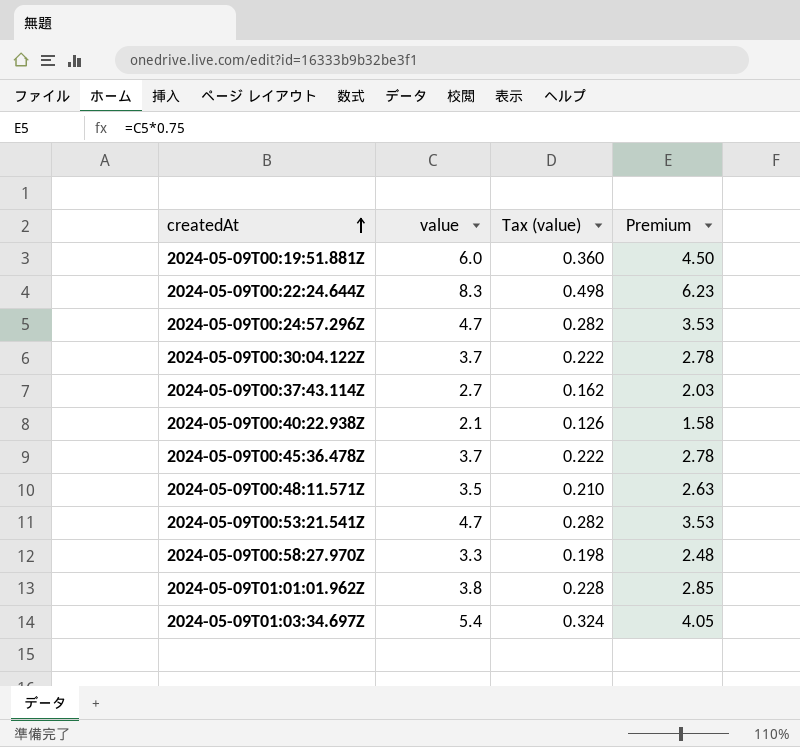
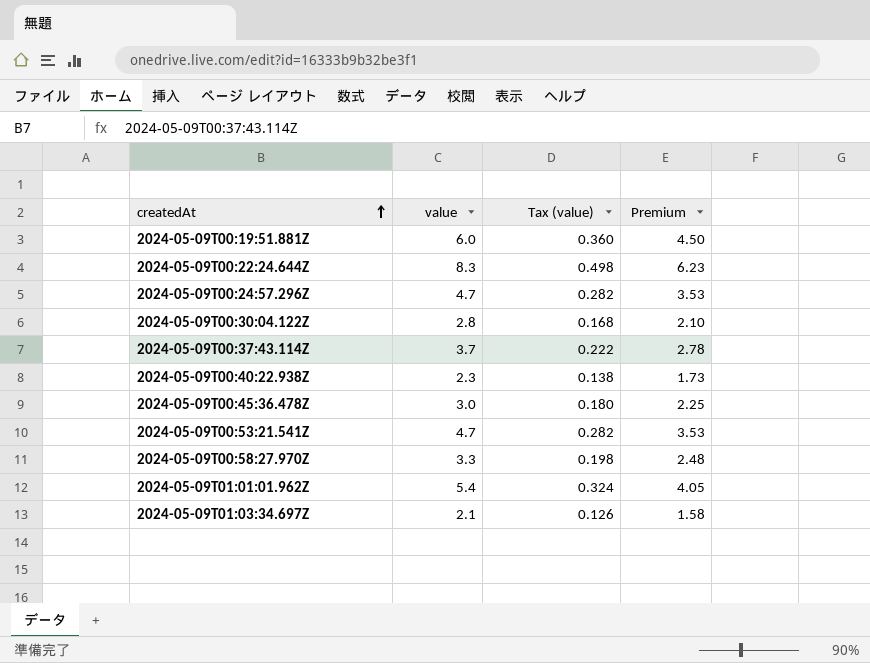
row 2024-05-09T00:48:11.571Z: 3.5 | 0.210 | 2.63 -> none
2024-05-09T00:30:04.122Z | value: 3.7 -> 2.8
2024-05-09T00:30:04.122Z | Tax (value): 0.222 -> 0.168
2024-05-09T00:30:04.122Z | Premium: 2.78 -> 2.10
2024-05-09T00:37:43.114Z | value: 2.7 -> 3.7
2024-05-09T00:37:43.114Z | Tax (value): 0.162 -> 0.222
2024-05-09T00:37:43.114Z | Premium: 2.03 -> 2.78
2024-05-09T00:40:22.938Z | value: 2.1 -> 2.3
2024-05-09T00:40:22.938Z | Tax (value): 0.126 -> 0.138
2024-05-09T00:40:22.938Z | Premium: 1.58 -> 1.73
2024-05-09T00:45:36.478Z | value: 3.7 -> 3.0
2024-05-09T00:45:36.478Z | Tax (value): 0.222 -> 0.180
2024-05-09T00:45:36.478Z | Premium: 2.78 -> 2.25
2024-05-09T01:01:01.962Z | value: 3.8 -> 5.4
2024-05-09T01:01:01.962Z | Tax (value): 0.228 -> 0.324
2024-05-09T01:01:01.962Z | Premium: 2.85 -> 4.05
2024-05-09T01:03:34.697Z | value: 5.4 -> 2.1
2024-05-09T01:03:34.697Z | Tax (value): 0.324 -> 0.126
2024-05-09T01:03:34.697Z | Premium: 4.05 -> 1.58

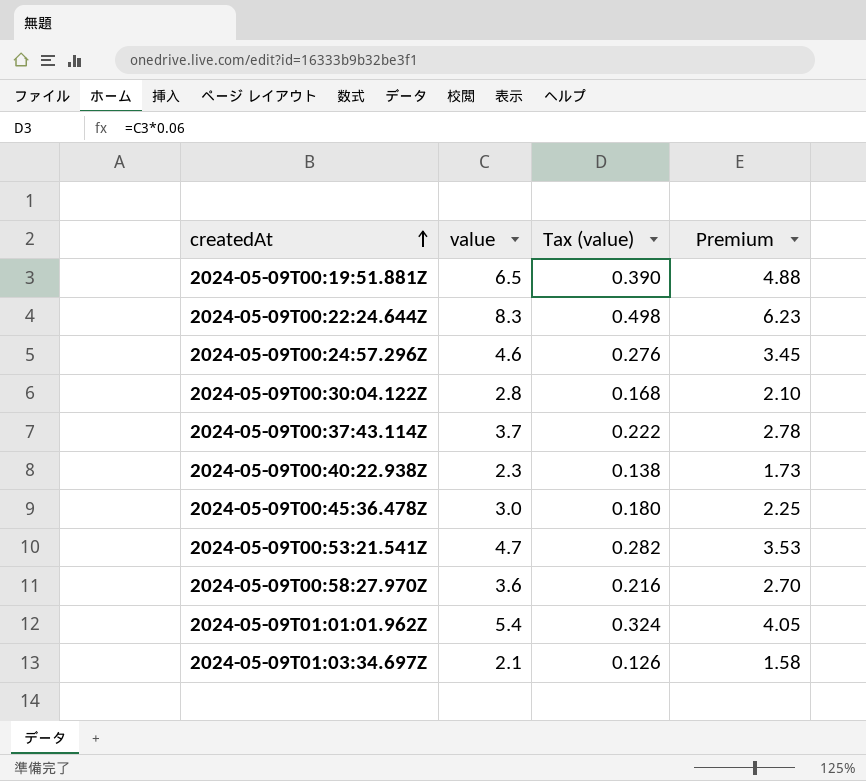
2024-05-09T00:19:51.881Z | value: 6.0 -> 6.5
2024-05-09T00:19:51.881Z | Tax (value): 0.360 -> 0.390
2024-05-09T00:19:51.881Z | Premium: 4.50 -> 4.88
2024-05-09T00:24:57.296Z | value: 4.7 -> 4.6
2024-05-09T00:24:57.296Z | Tax (value): 0.282 -> 0.276
2024-05-09T00:24:57.296Z | Premium: 3.53 -> 3.45
2024-05-09T00:58:27.970Z | value: 3.3 -> 3.6
2024-05-09T00:58:27.970Z | Tax (value): 0.198 -> 0.216
2024-05-09T00:58:27.970Z | Premium: 2.48 -> 2.70

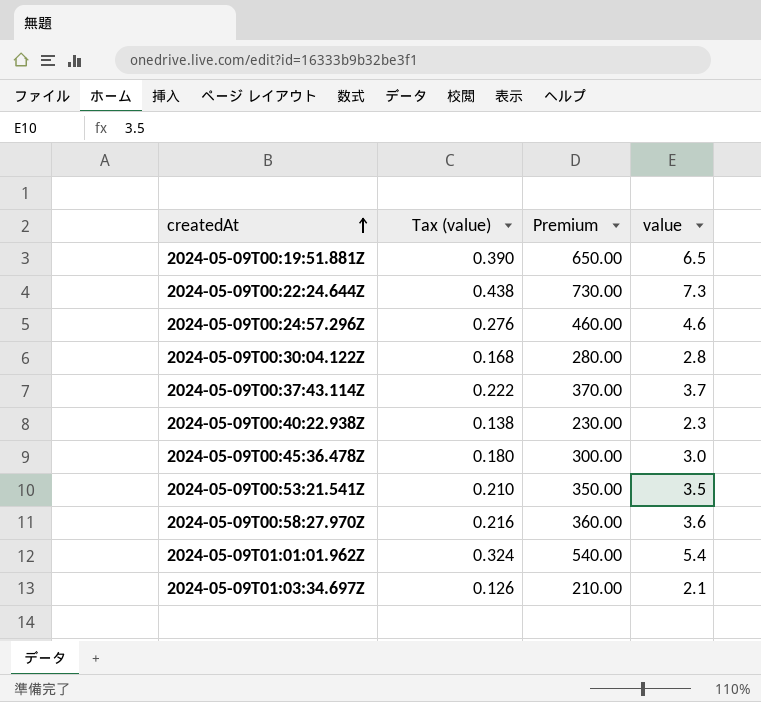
column Premium | formula: [value] * 0.75 -> [value] * 100
column value | position: 2 -> 4
2024-05-09T00:22:24.644Z | Tax (value): 0.498 -> 0.438
2024-05-09T00:22:24.644Z | value: 8.3 -> 7.3
2024-05-09T00:53:21.541Z | Tax (value): 0.282 -> 0.210
2024-05-09T00:53:21.541Z | value: 4.7 -> 3.5

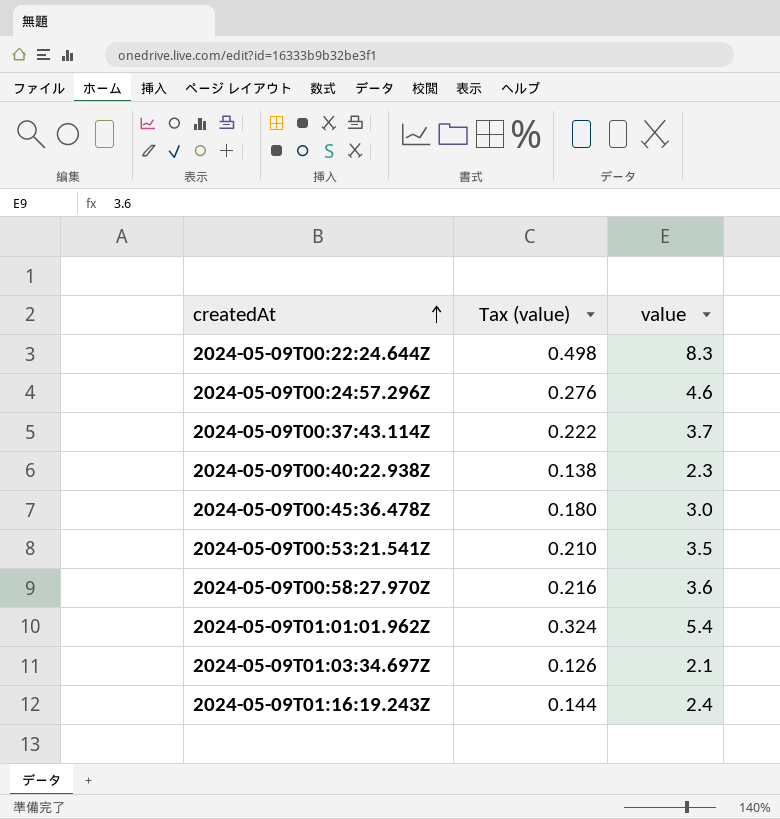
column Premium | formula: [value] * 100 -> none
row 2024-05-09T00:19:51.881Z: 0.390 | 650.00 | 6.5 -> none
row 2024-05-09T00:30:04.122Z: 0.168 | 280.00 | 2.8 -> none
2024-05-09T00:22:24.644Z | Tax (value): 0.438 -> 0.498
2024-05-09T00:22:24.644Z | value: 7.3 -> 8.3
row 2024-05-09T01:16:19.243Z: none -> 0.144 | 2.4

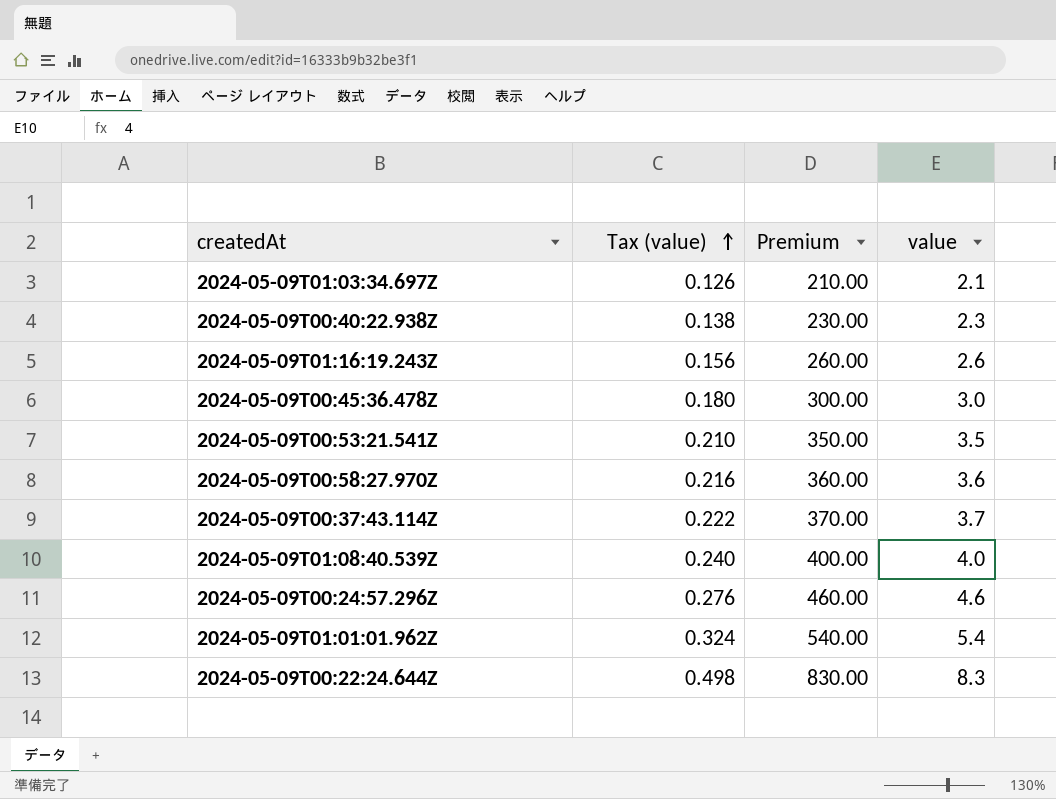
row order: createdAt ascending -> Tax (value) ascending
column Premium | formula: none -> [value] * 100
2024-05-09T01:16:19.243Z | Tax (value): 0.144 -> 0.156
2024-05-09T01:16:19.243Z | value: 2.4 -> 2.6
row 2024-05-09T01:08:40.539Z: none -> 0.240 | 400.00 | 4.0

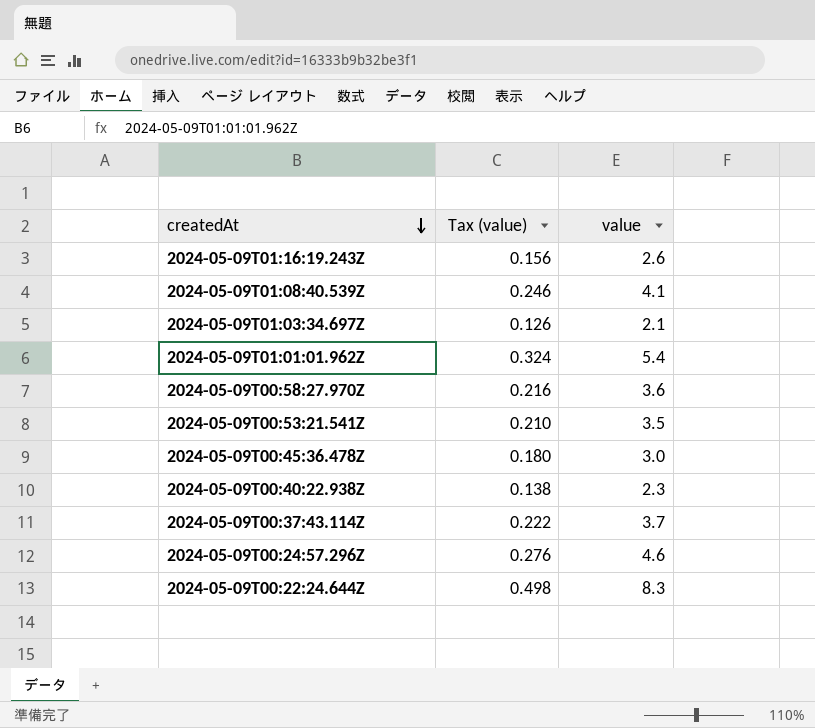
row order: Tax (value) ascending -> createdAt descending
column Premium | formula: [value] * 100 -> none
2024-05-09T01:08:40.539Z | Tax (value): 0.240 -> 0.246
2024-05-09T01:08:40.539Z | value: 4.0 -> 4.1

